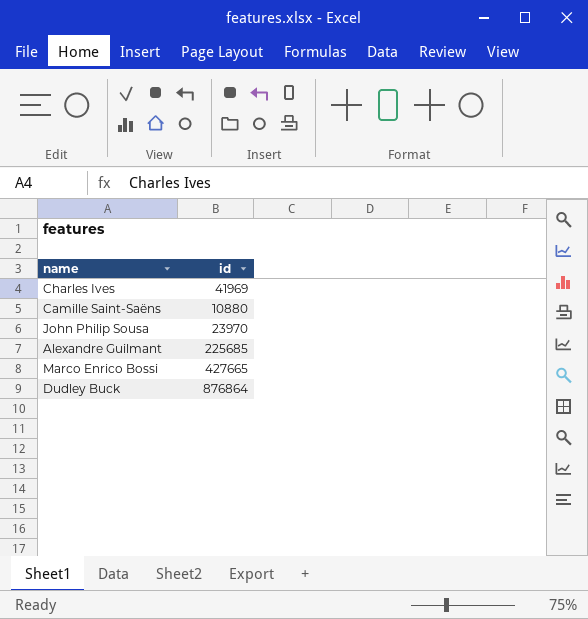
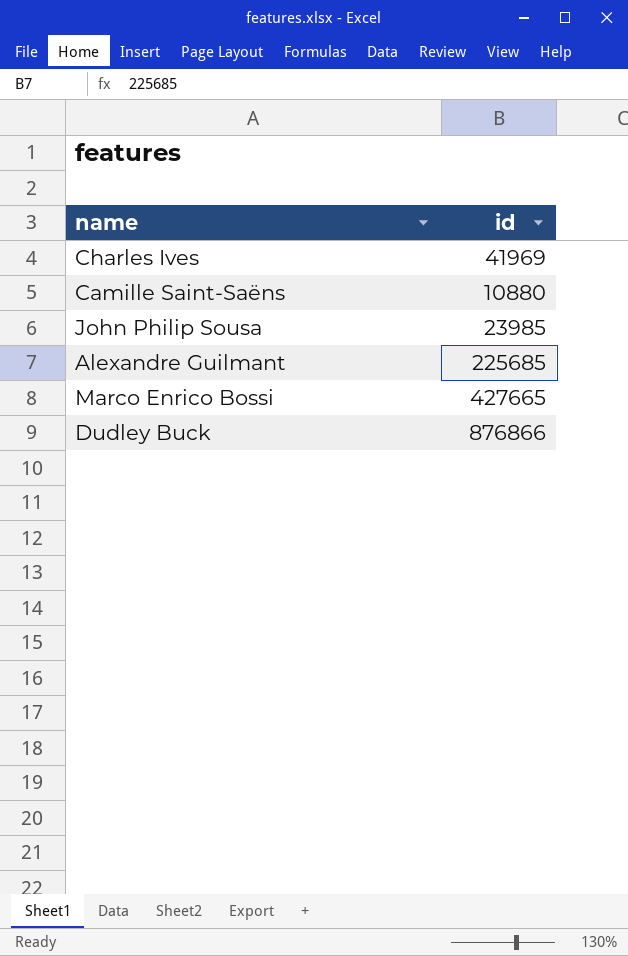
John Philip Sousa | id: 23970 -> 23985
Dudley Buck | id: 876864 -> 876866

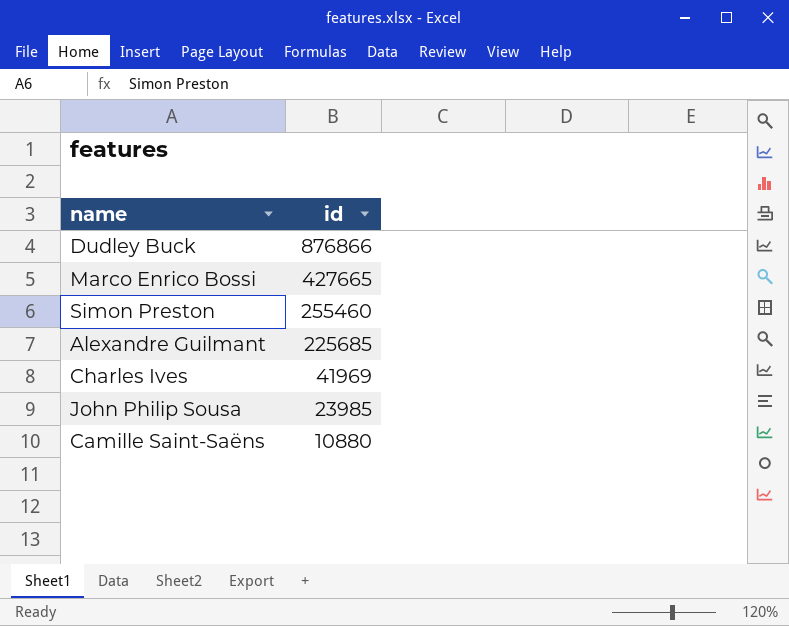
row order: none -> id descending
row Simon Preston: none -> 255460

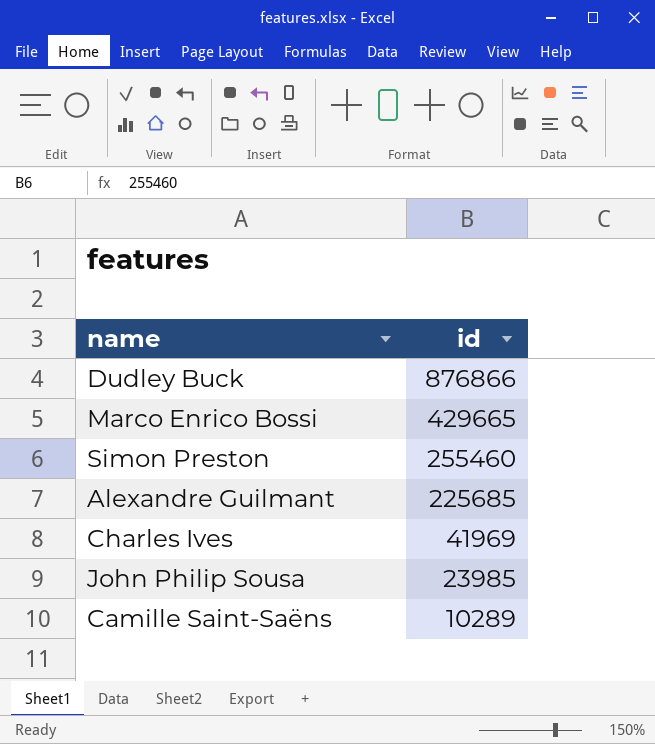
Marco Enrico Bossi | id: 427665 -> 429665
Camille Saint‐Saëns | id: 10880 -> 10289

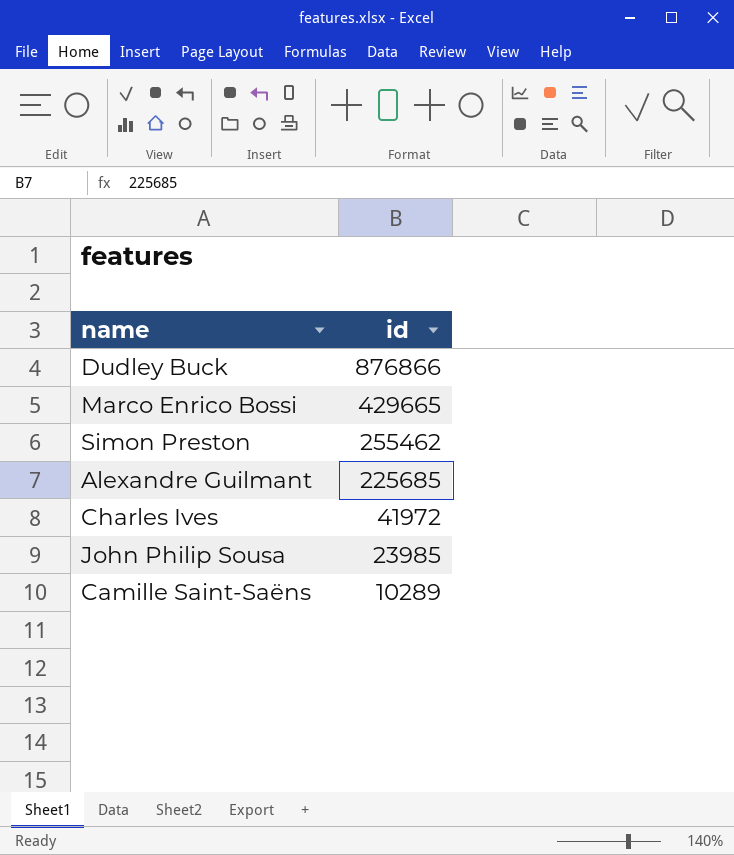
Simon Preston | id: 255460 -> 255462
Charles Ives | id: 41969 -> 41972

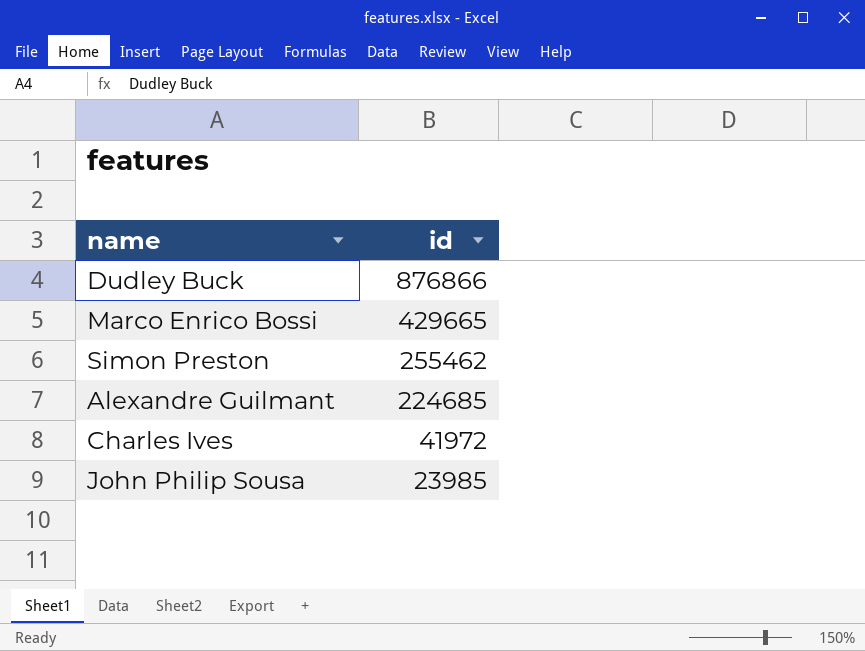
row Camille Saint‐Saëns: 10289 -> none
Alexandre Guilmant | id: 225685 -> 224685

